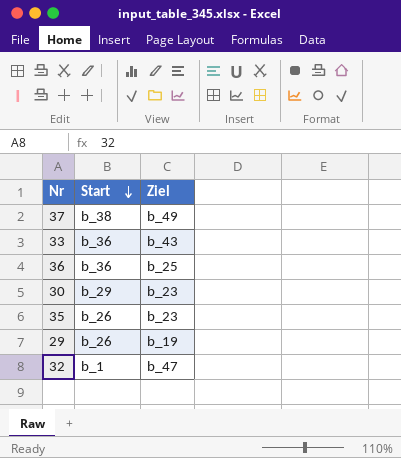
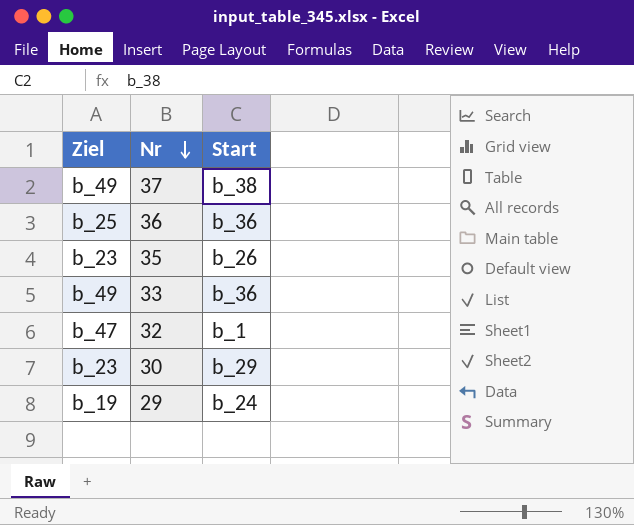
row order: Start descending -> Nr descending
column Ziel | position: 3 -> 1
33 | Ziel: b_43 -> b_49
29 | Start: b_26 -> b_24

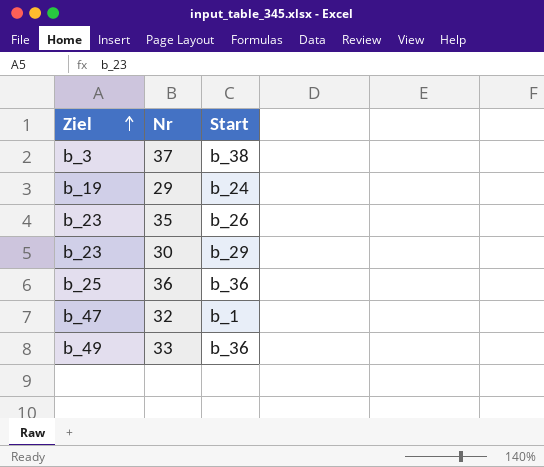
row order: Nr descending -> Ziel ascending
37 | Ziel: b_49 -> b_3

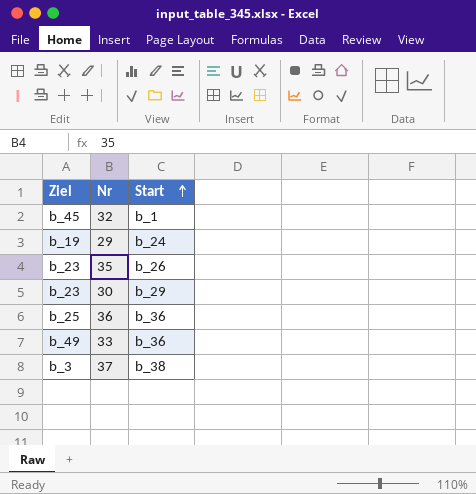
row order: Ziel ascending -> Start ascending
32 | Ziel: b_47 -> b_45

